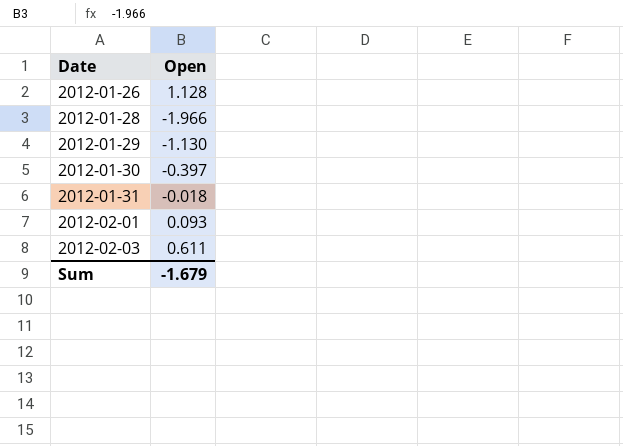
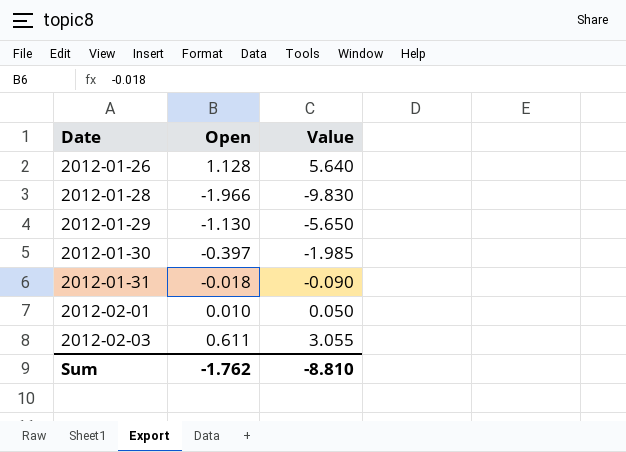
column Value | formula: none -> [Open] * 5
2012-02-01 | Open: 0.093 -> 0.010
Sum | Open: -1.679 -> -1.762

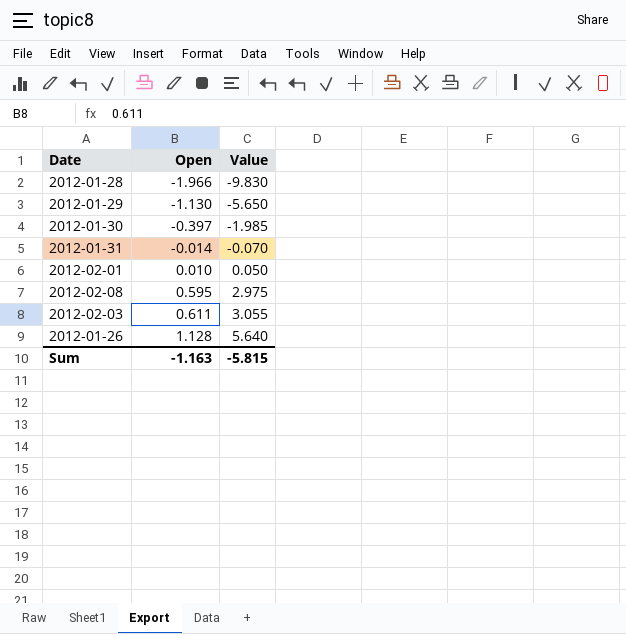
row order: Date ascending -> Open ascending
2012-01-31 | Open: -0.018 -> -0.014
2012-01-31 | Value: -0.090 -> -0.070
row 2012-02-08: none -> 0.595 | 2.975
Sum | Open: -1.762 -> -1.163
Sum | Value: -8.810 -> -5.815

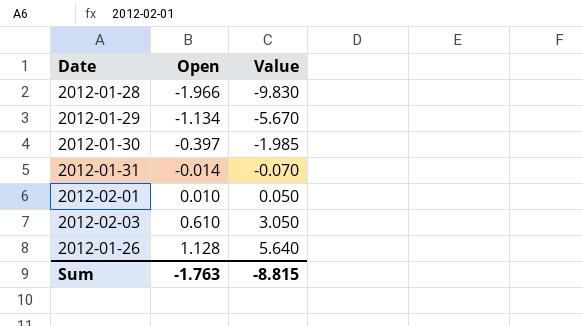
row 2012-02-08: 0.595 | 2.975 -> none
2012-01-29 | Open: -1.130 -> -1.134
2012-01-29 | Value: -5.650 -> -5.670
2012-02-03 | Open: 0.611 -> 0.610
2012-02-03 | Value: 3.055 -> 3.050
Sum | Open: -1.163 -> -1.763
Sum | Value: -5.815 -> -8.815

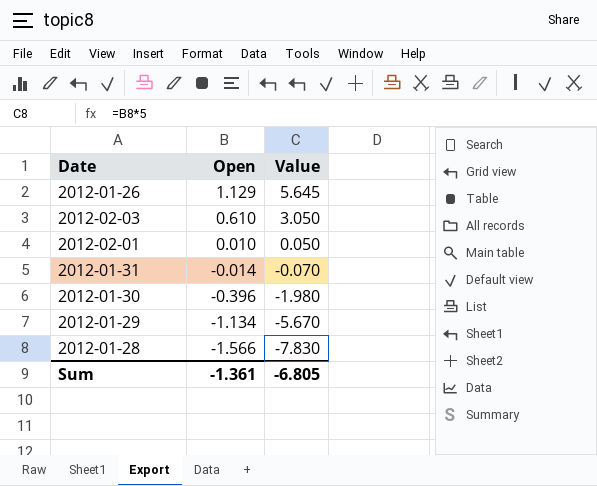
row order: Open ascending -> Open descending
2012-01-26 | Open: 1.128 -> 1.129
2012-01-26 | Value: 5.640 -> 5.645
2012-01-30 | Open: -0.397 -> -0.396
2012-01-30 | Value: -1.985 -> -1.980
2012-01-28 | Open: -1.966 -> -1.566
2012-01-28 | Value: -9.830 -> -7.830
Sum | Open: -1.763 -> -1.361
Sum | Value: -8.815 -> -6.805

